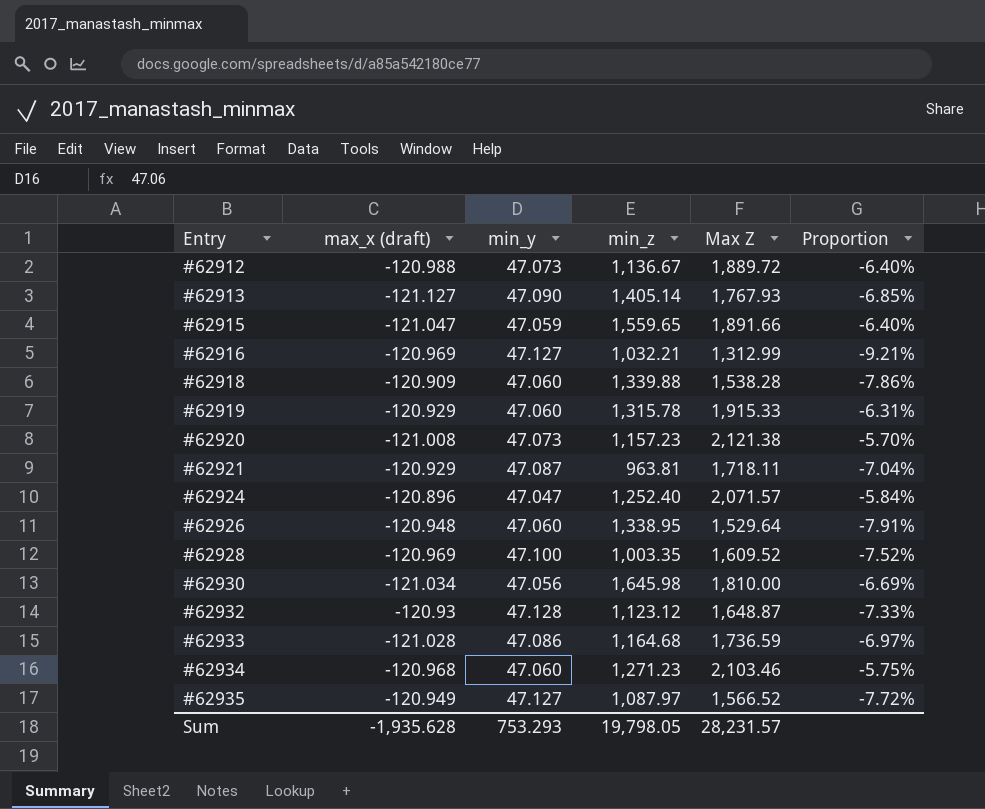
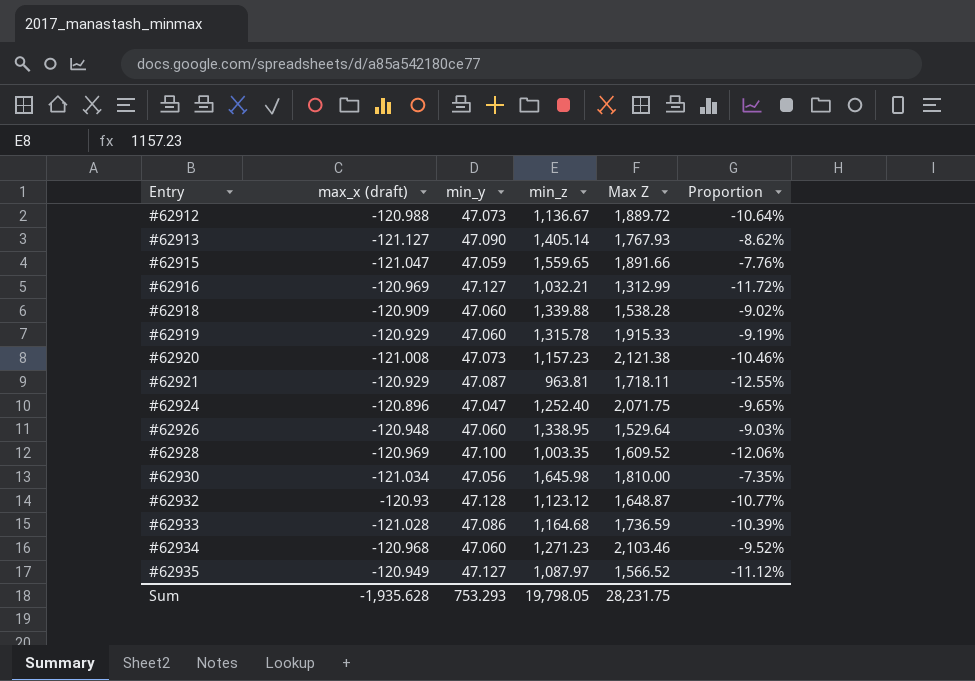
column Proportion | formula: [max_x (draft)] / [Max Z] -> [max_x (draft)] / [min_z]
#62924 | Max Z: 2,071.57 -> 2,071.75
Sum | Max Z: 28,231.57 -> 28,231.75

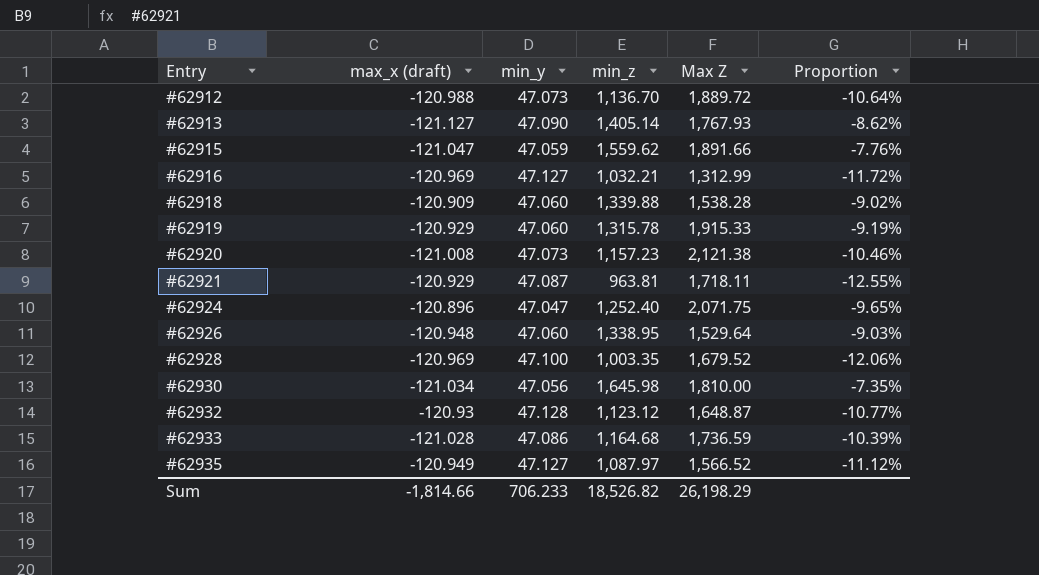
row #62934: -120.968 | 47.060 | 1,271.23 | 2,103.46 | -9.52% -> none
#62912 | min_z: 1,136.67 -> 1,136.70
#62915 | min_z: 1,559.65 -> 1,559.62
#62928 | Max Z: 1,609.52 -> 1,679.52
Sum | max_x (draft): -1,935.628 -> -1,814.66
Sum | min_y: 753.293 -> 706.233
Sum | min_z: 19,798.05 -> 18,526.82
Sum | Max Z: 28,231.75 -> 26,198.29

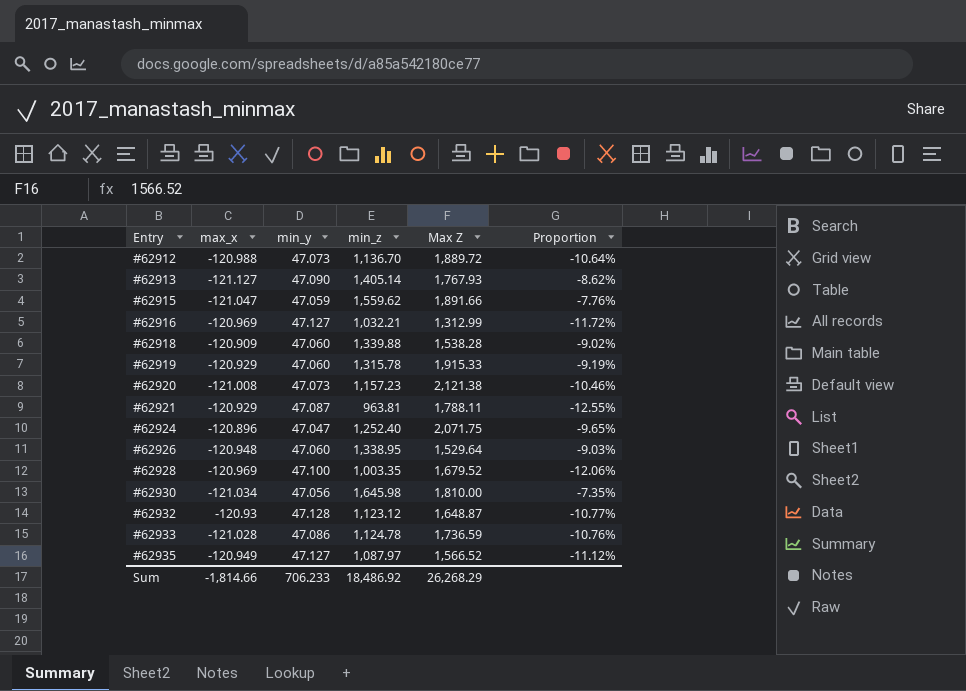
column name: max_x (draft) -> max_x
#62921 | Max Z: 1,718.11 -> 1,788.11
#62933 | min_z: 1,164.68 -> 1,124.78
#62933 | Proportion: -10.39% -> -10.76%
Sum | min_z: 18,526.82 -> 18,486.92
Sum | Max Z: 26,198.29 -> 26,268.29

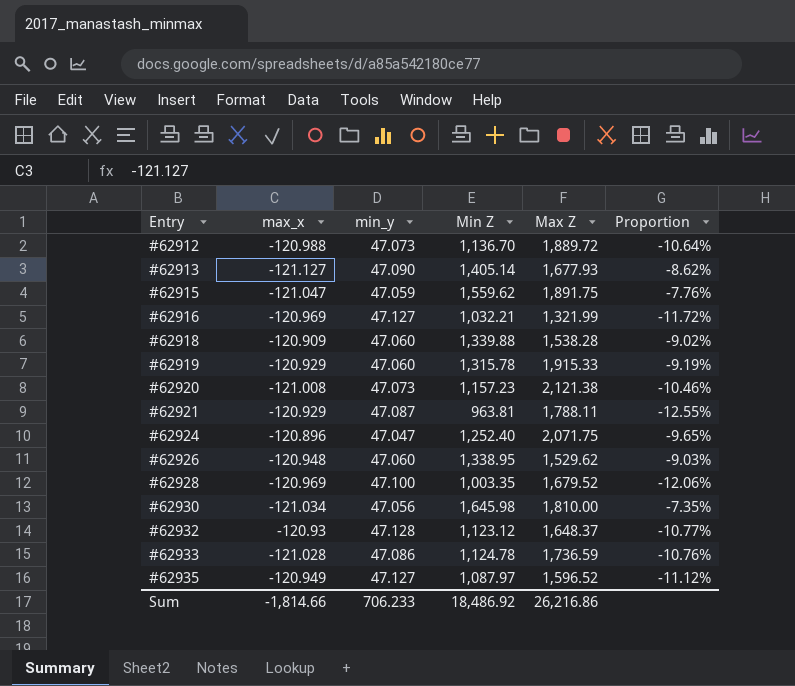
column name: min_z -> Min Z
#62913 | Max Z: 1,767.93 -> 1,677.93
#62915 | Max Z: 1,891.66 -> 1,891.75
#62916 | Max Z: 1,312.99 -> 1,321.99
#62926 | Max Z: 1,529.64 -> 1,529.62
#62932 | Max Z: 1,648.87 -> 1,648.37
#62935 | Max Z: 1,566.52 -> 1,596.52
Sum | Max Z: 26,268.29 -> 26,216.86

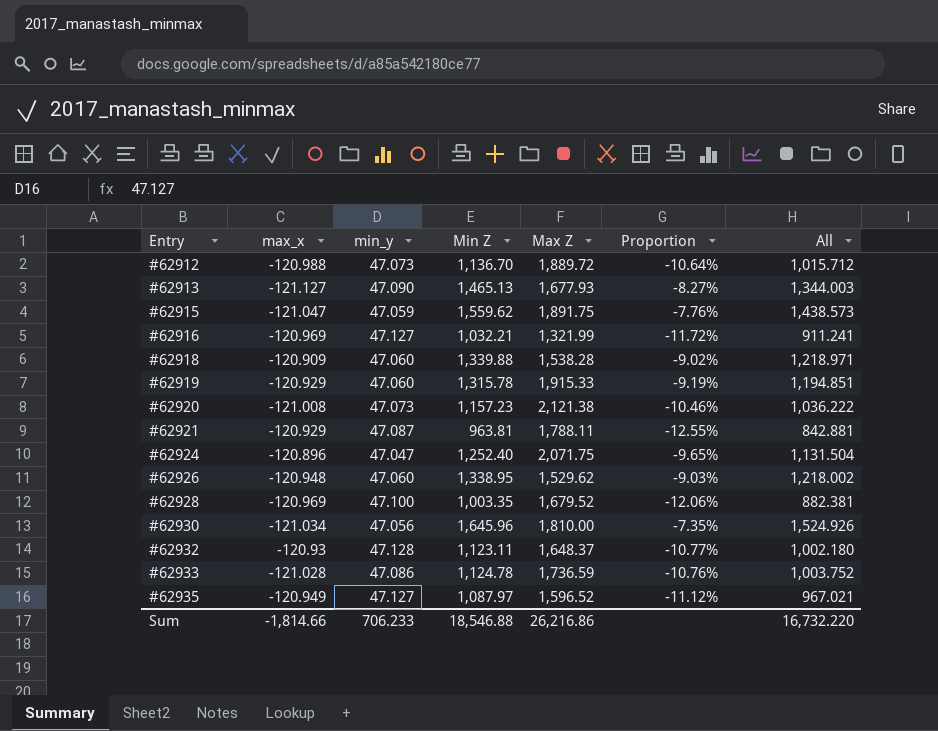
column All | formula: none -> [max_x] + [Min Z]
#62913 | Min Z: 1,405.14 -> 1,465.13
#62913 | Proportion: -8.62% -> -8.27%
#62930 | Min Z: 1,645.98 -> 1,645.96
#62932 | Min Z: 1,123.12 -> 1,123.11
Sum | Min Z: 18,486.92 -> 18,546.88

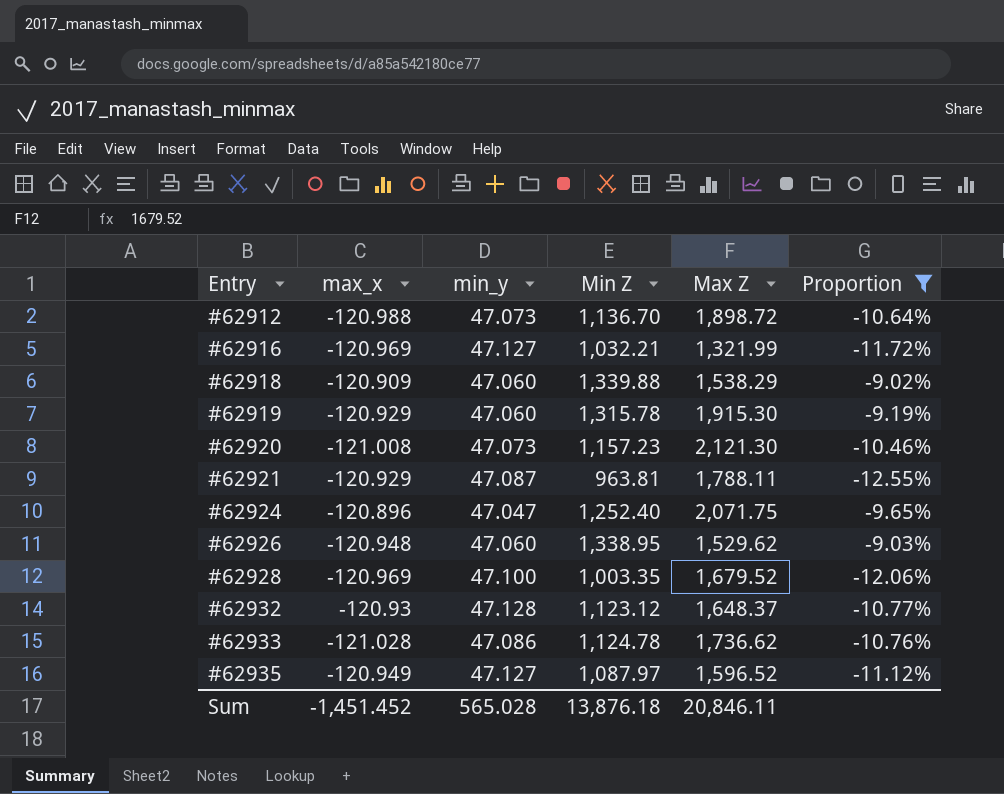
filter: none -> Proportion <= -9.02%
column All | formula: [max_x] + [Min Z] -> none
#62912 | Max Z: 1,889.72 -> 1,898.72
#62918 | Max Z: 1,538.28 -> 1,538.29
#62919 | Max Z: 1,915.33 -> 1,915.30
#62920 | Max Z: 2,121.38 -> 2,121.30
#62932 | Min Z: 1,123.11 -> 1,123.12
#62933 | Max Z: 1,736.59 -> 1,736.62
Sum | max_x: -1,814.66 -> -1,451.452
Sum | min_y: 706.233 -> 565.028
Sum | Min Z: 18,546.88 -> 13,876.18
Sum | Max Z: 26,216.86 -> 20,846.11

